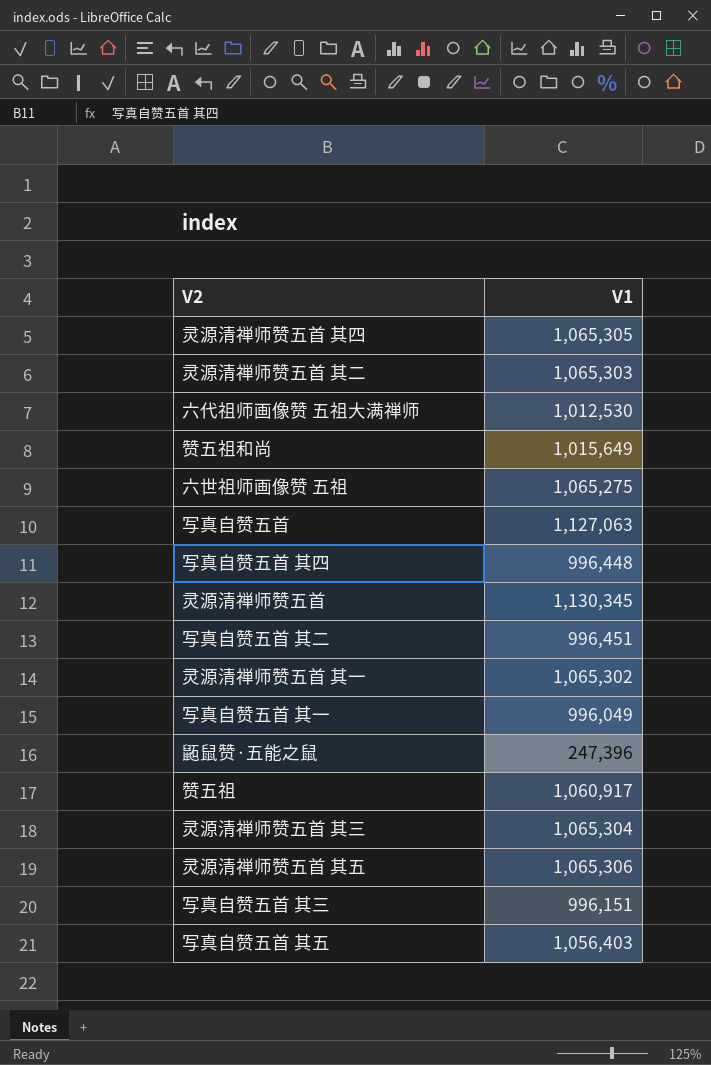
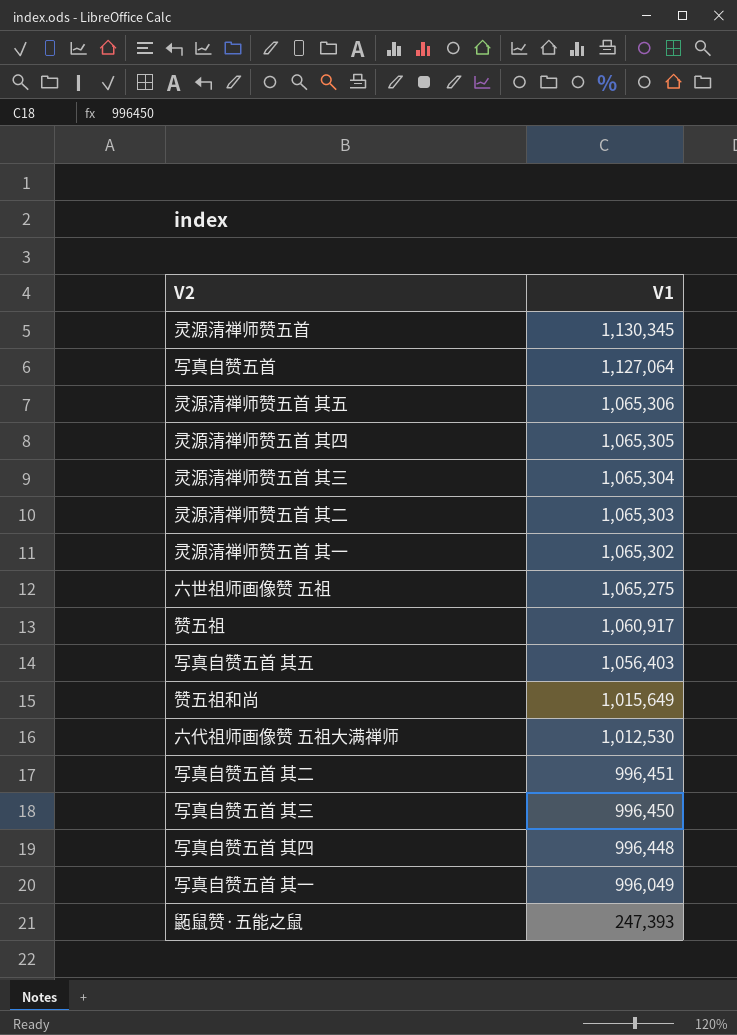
row order: none -> V1 descending
写真自赞五首 | V1: 1,127,063 -> 1,127,064
写真自赞五首 其三 | V1: 996,151 -> 996,450
鼫鼠赞·五能之鼠 | V1: 247,396 -> 247,393

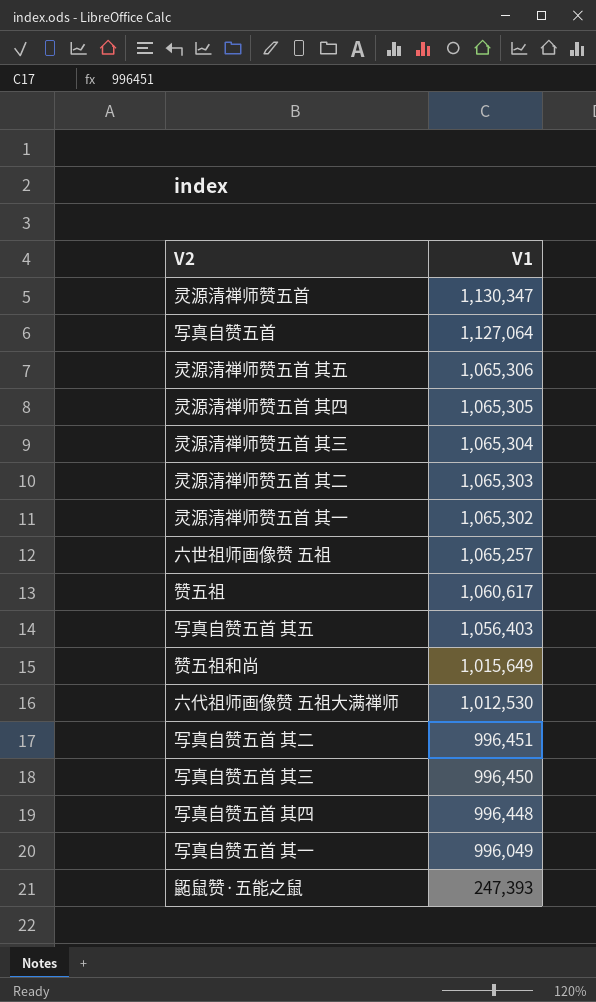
灵源清禅师赞五首 | V1: 1,130,345 -> 1,130,347
六世祖师画像赞 五祖 | V1: 1,065,275 -> 1,065,257
赞五祖 | V1: 1,060,917 -> 1,060,617

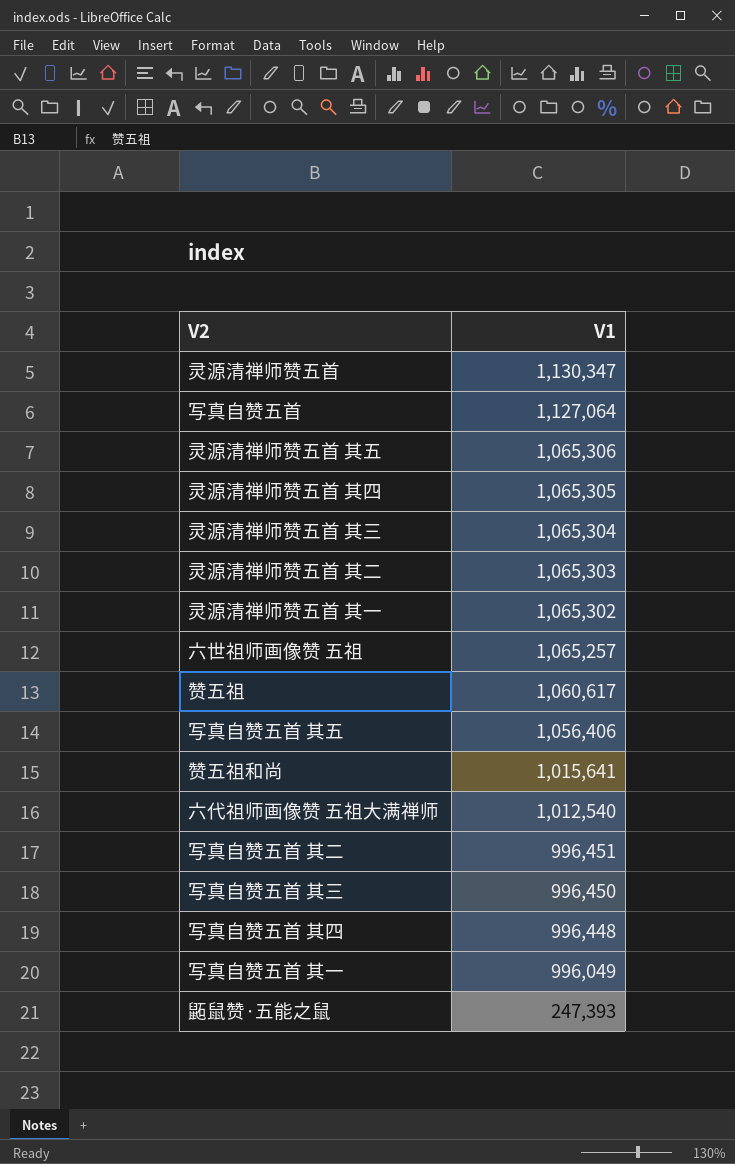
写真自赞五首 其五 | V1: 1,056,403 -> 1,056,406
赞五祖和尚 | V1: 1,015,649 -> 1,015,641
六代祖师画像赞 五祖大满禅师 | V1: 1,012,530 -> 1,012,540

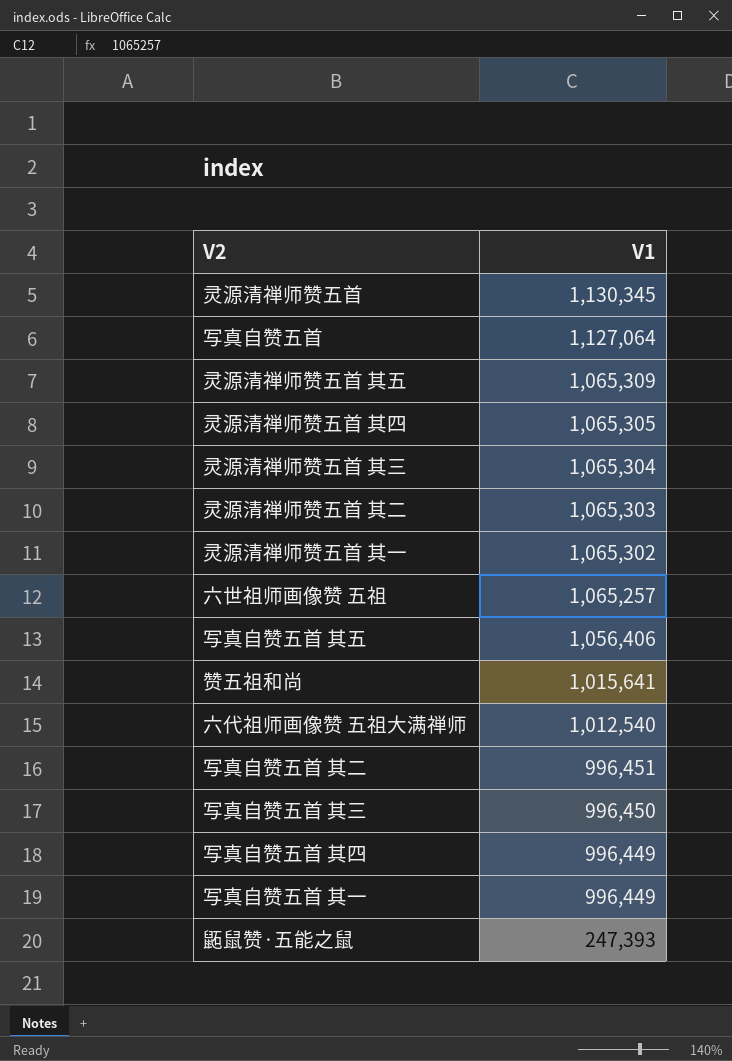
row 赞五祖: 1,060,617 -> none
灵源清禅师赞五首 | V1: 1,130,347 -> 1,130,345
灵源清禅师赞五首 其五 | V1: 1,065,306 -> 1,065,309
写真自赞五首 其四 | V1: 996,448 -> 996,449
写真自赞五首 其一 | V1: 996,049 -> 996,449

